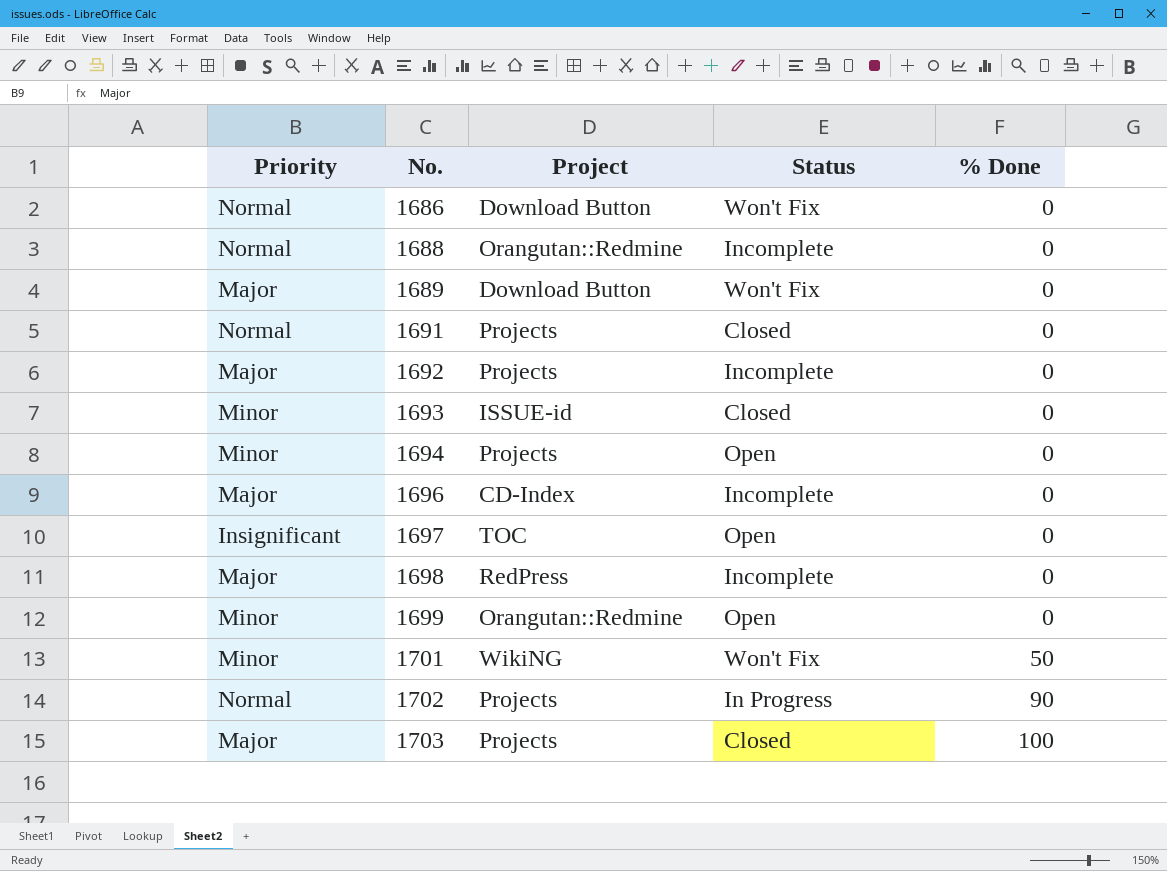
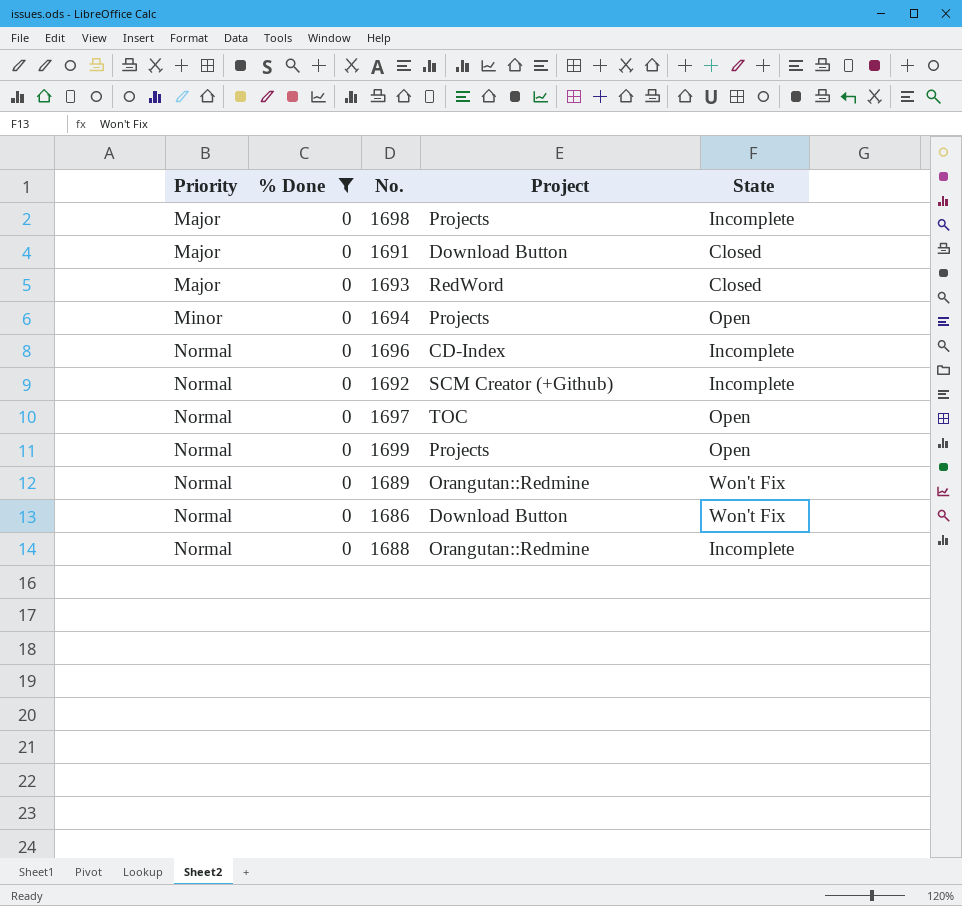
filter: none -> % Done = 0
row order: No. ascending -> Priority ascending
column % Done | position: 5 -> 2
column name: Status -> State
1698 | Project: RedPress -> Projects
1691 | Priority: Normal -> Major
1691 | Project: Projects -> Download Button
1693 | Priority: Minor -> Major
1693 | Project: ISSUE-id -> RedWord
1696 | Priority: Major -> Normal
1692 | Priority: Major -> Normal
1692 | Project: Projects -> SCM Creator (+Github)
1697 | Priority: Insignificant -> Normal
1699 | Priority: Minor -> Normal
1699 | Project: Orangutan::Redmine -> Projects
1689 | Priority: Major -> Normal
1689 | Project: Download Button -> Orangutan::Redmine

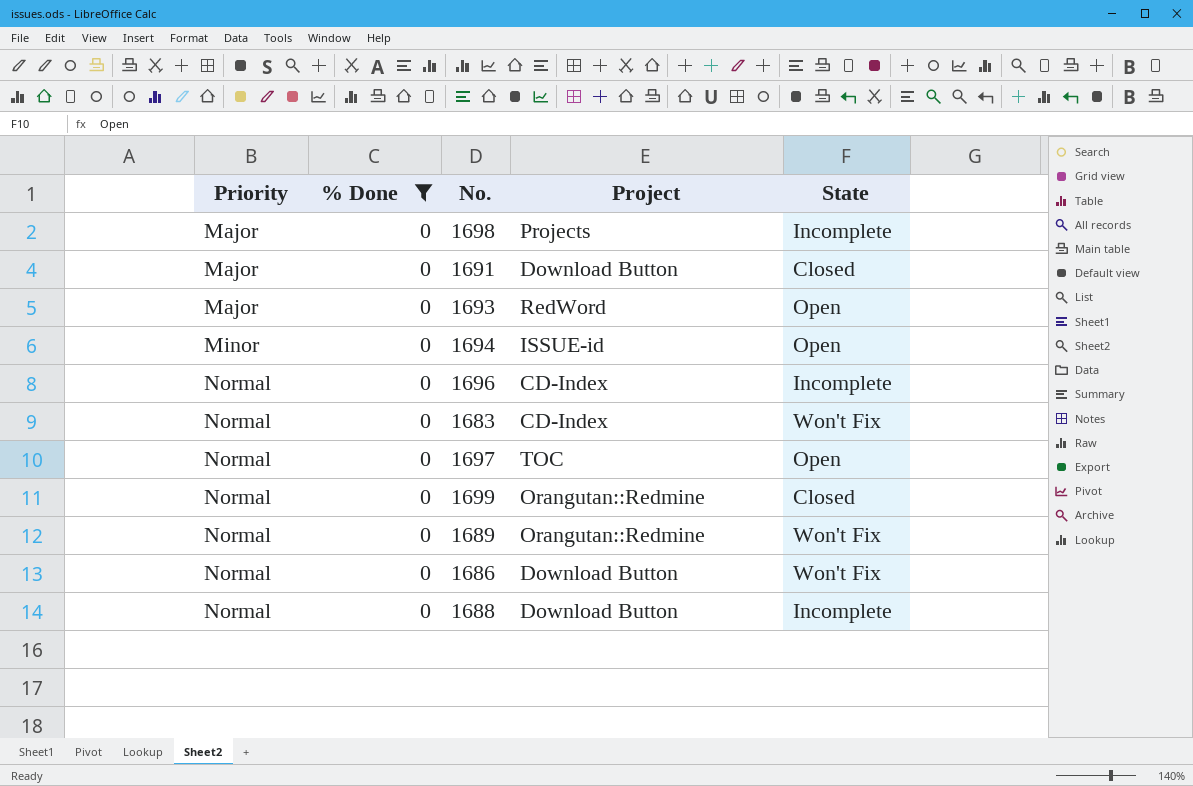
row 1692: Normal | 0 | SCM Creator (+Github) | Incomplete -> none
1693 | State: Closed -> Open
1694 | Project: Projects -> ISSUE-id
row 1683: none -> Normal | 0 | CD-Index | Won't Fix
1699 | Project: Projects -> Orangutan::Redmine
1699 | State: Open -> Closed
1688 | Project: Orangutan::Redmine -> Download Button

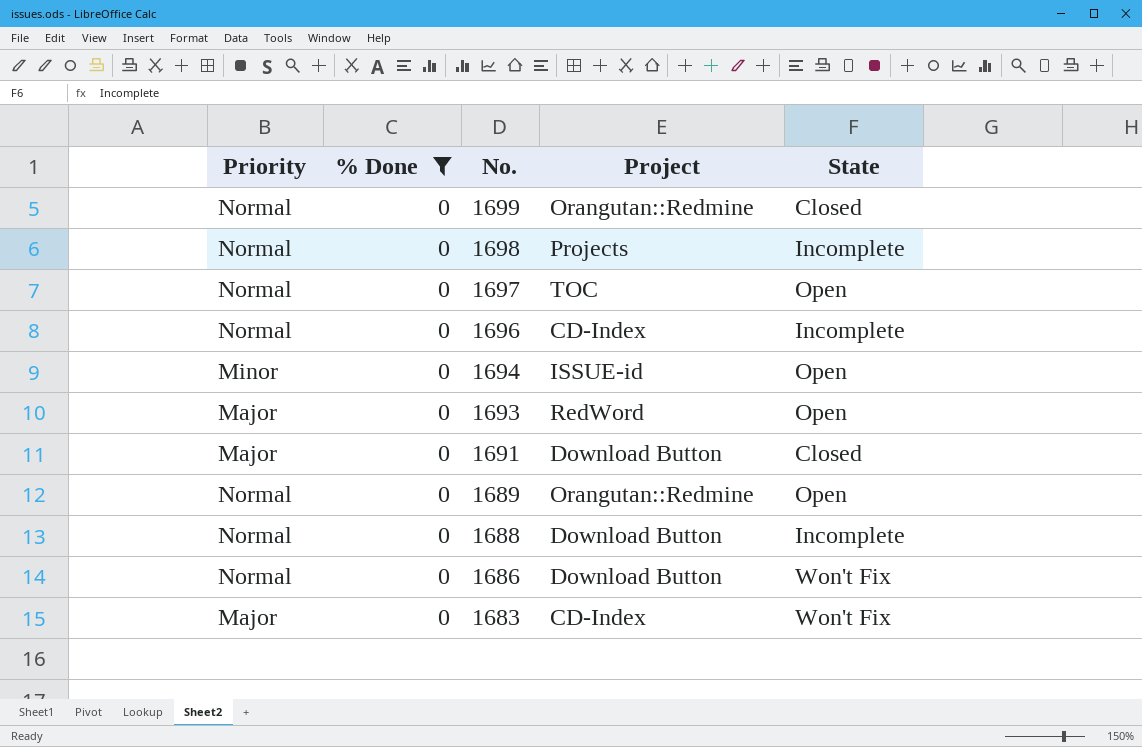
row order: Priority ascending -> No. descending
1698 | Priority: Major -> Normal
1689 | State: Won't Fix -> Open
1683 | Priority: Normal -> Major

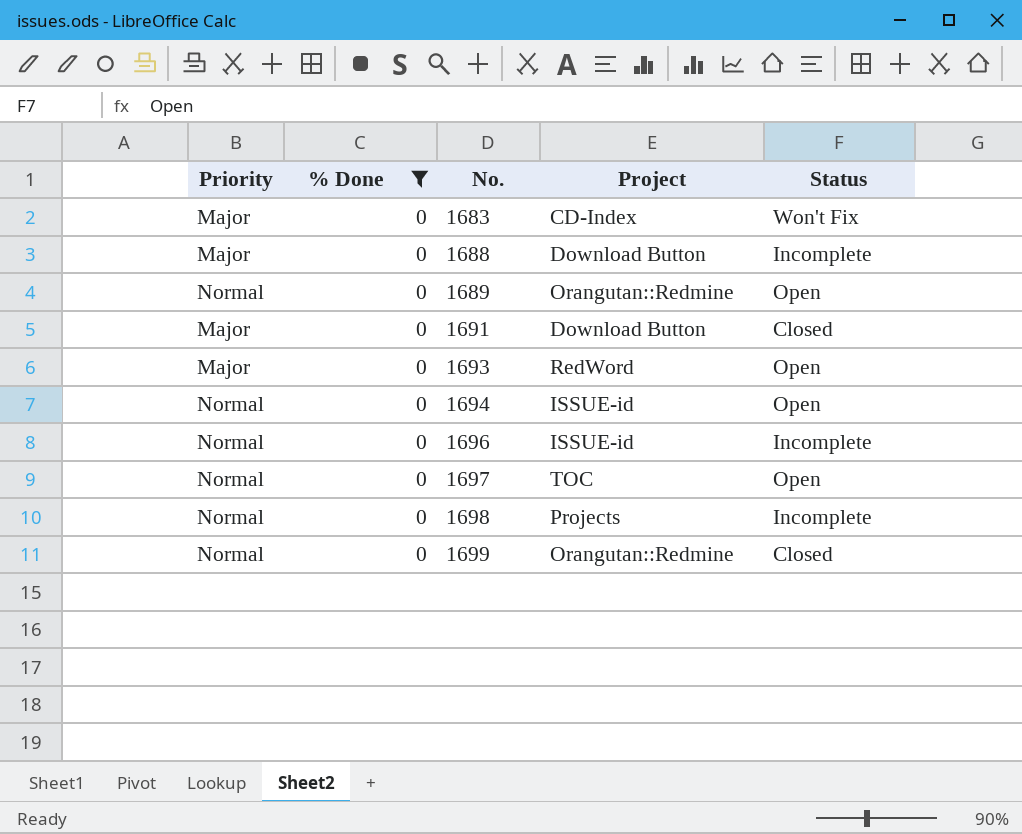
row order: No. descending -> No. ascending
column name: State -> Status
row 1686: Normal | 0 | Download Button | Won't Fix -> none
1688 | Priority: Normal -> Major
1694 | Priority: Minor -> Normal
1696 | Project: CD-Index -> ISSUE-id

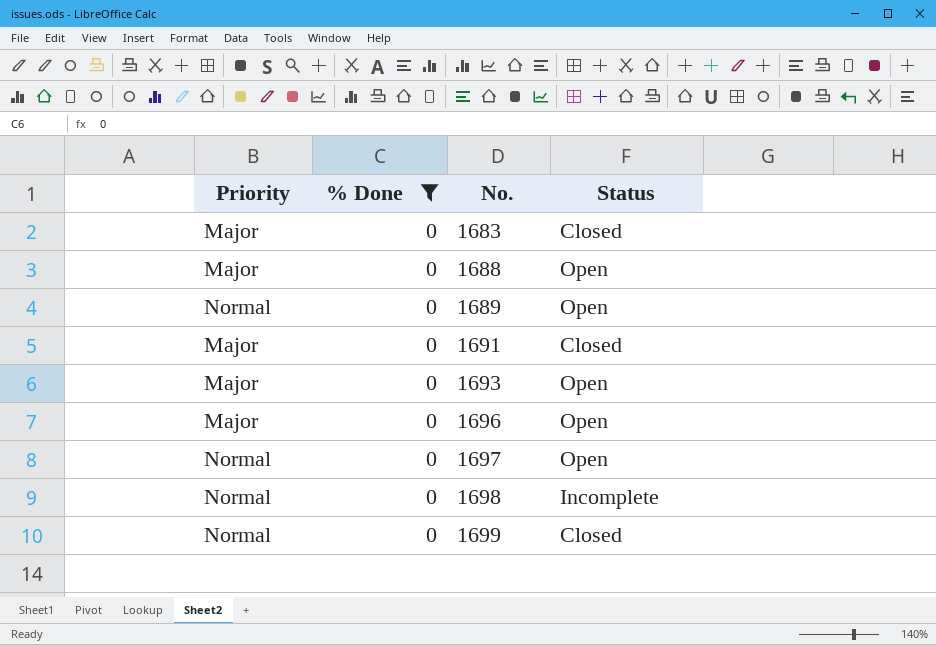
column Project | position: 4 -> none
row 1694: Normal | 0 | ISSUE-id | Open -> none
1683 | Status: Won't Fix -> Closed
1688 | Status: Incomplete -> Open
1696 | Priority: Normal -> Major
1696 | Status: Incomplete -> Open

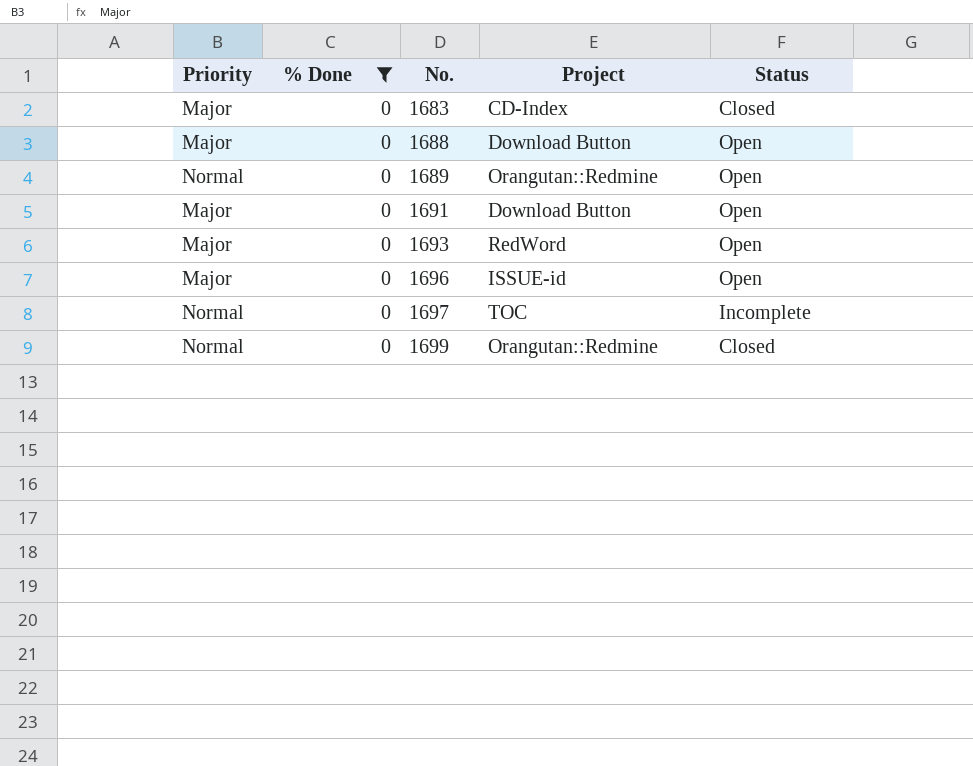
column Project | position: none -> 4
row 1698: Normal | 0 | Incomplete -> none
1691 | Status: Closed -> Open
1697 | Status: Open -> Incomplete

